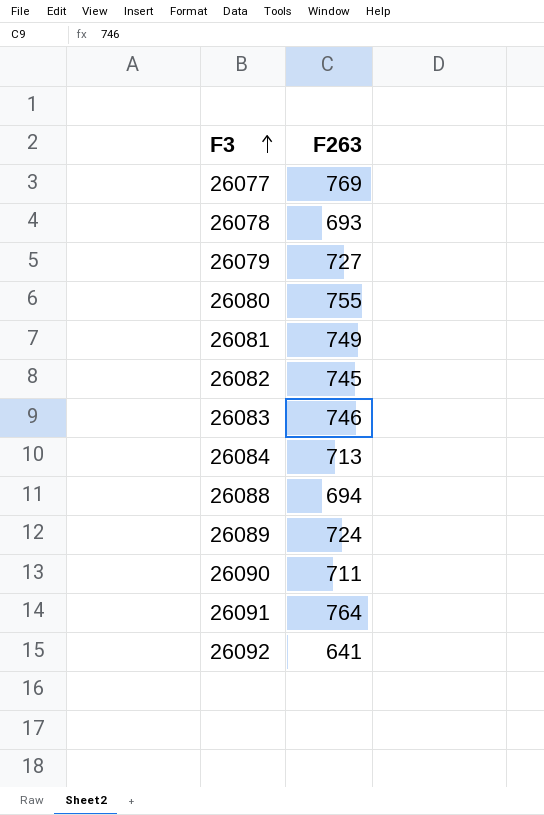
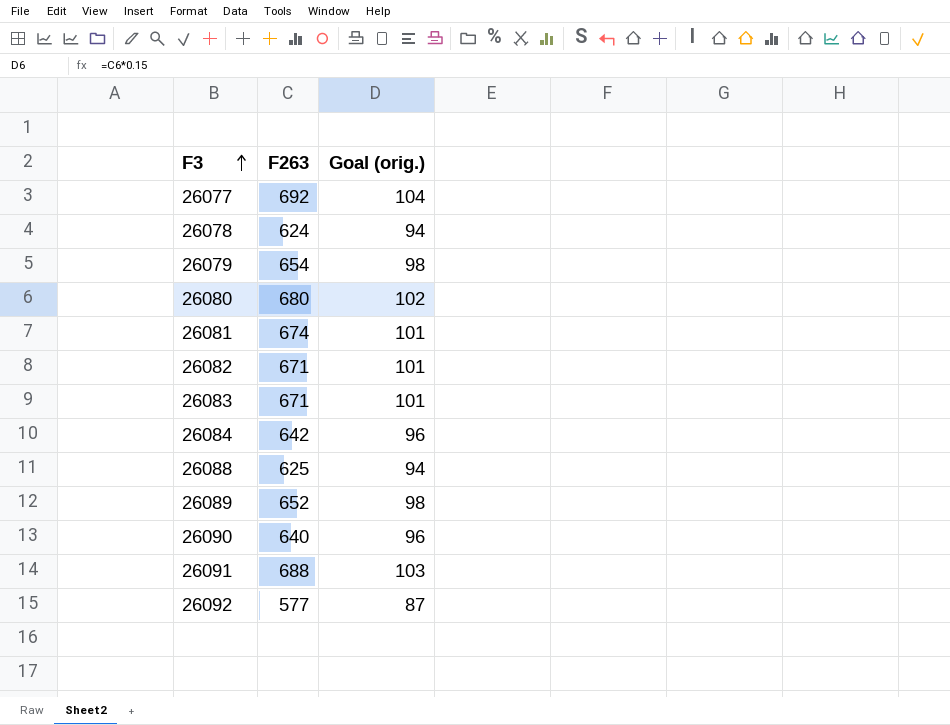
column Goal (orig.) | formula: none -> [F263] * 0.15
26077 | F263: 769 -> 692
26078 | F263: 693 -> 624
26079 | F263: 727 -> 654
26080 | F263: 755 -> 680
26081 | F263: 749 -> 674
26082 | F263: 745 -> 671
26083 | F263: 746 -> 671
26084 | F263: 713 -> 642
26088 | F263: 694 -> 625
26089 | F263: 724 -> 652
26090 | F263: 711 -> 640
26091 | F263: 764 -> 688
26092 | F263: 641 -> 577

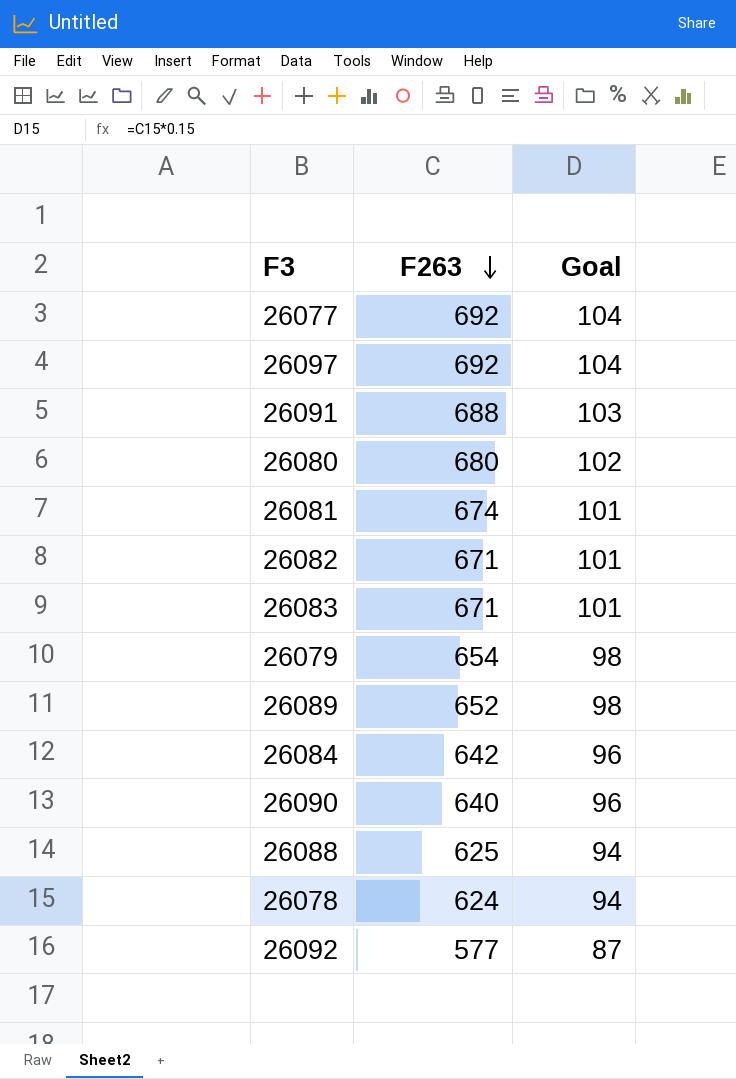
row order: F3 ascending -> F263 descending
column name: Goal (orig.) -> Goal
row 26097: none -> 692 | 104

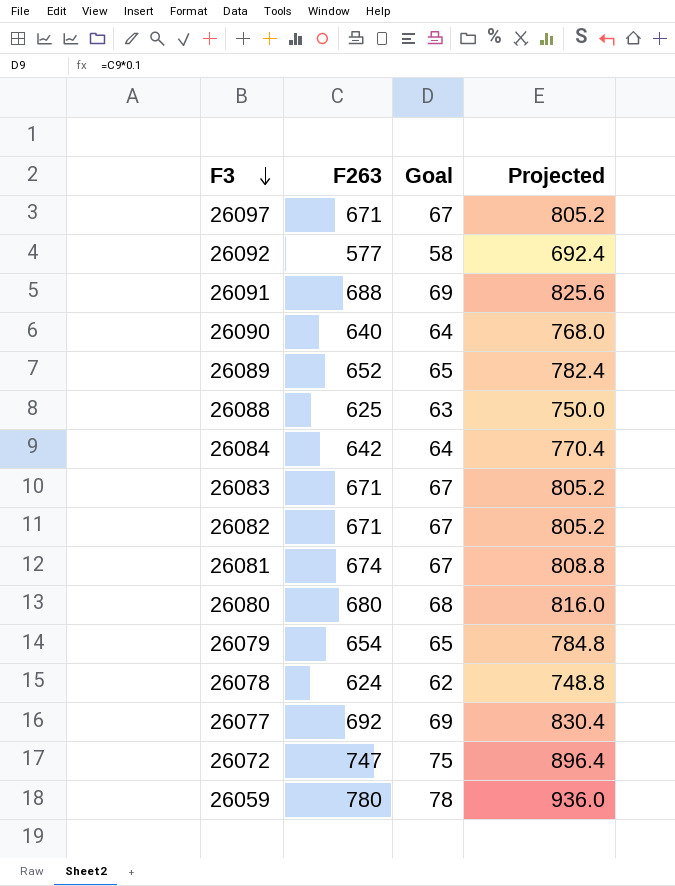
row order: F263 descending -> F3 descending
column Goal | formula: [F263] * 0.15 -> [F263] * 0.1
column Projected | formula: none -> [F263] * 1.2
26097 | F263: 692 -> 671
row 26072: none -> 747 | 75 | 896.4
row 26059: none -> 780 | 78 | 936.0

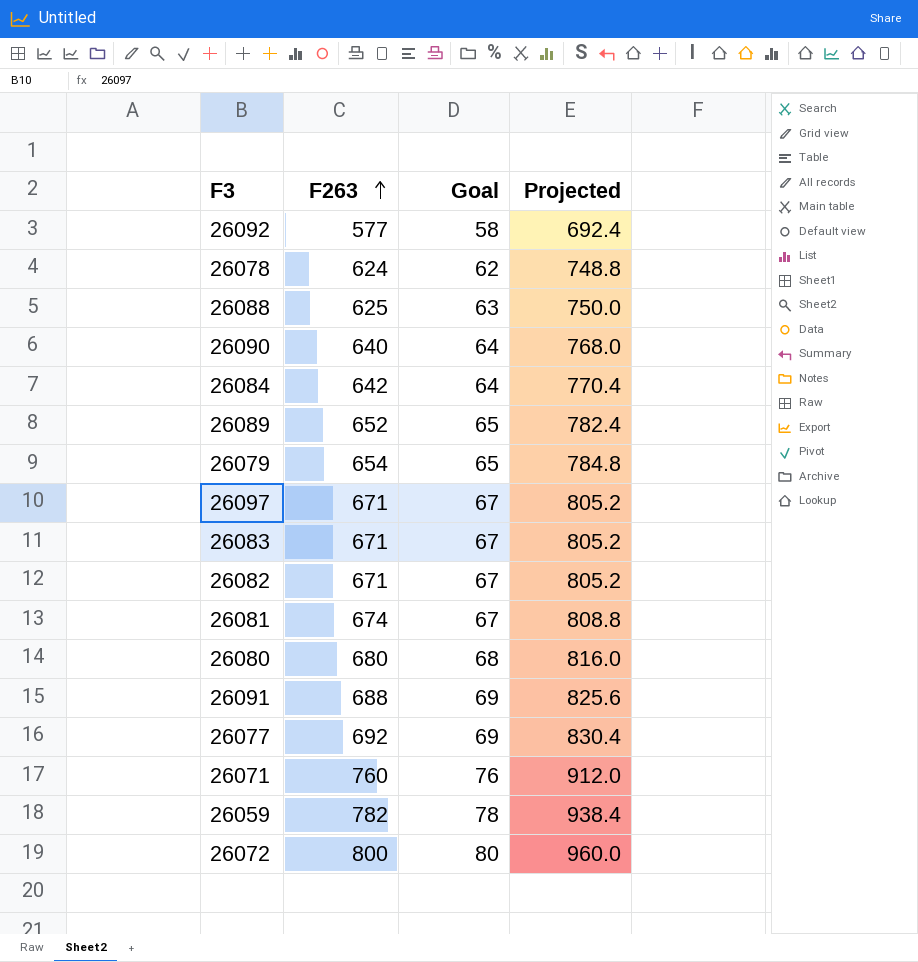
row order: F3 descending -> F263 ascending
row 26071: none -> 760 | 76 | 912.0
26059 | F263: 780 -> 782
26059 | Projected: 936.0 -> 938.4
26072 | F263: 747 -> 800
26072 | Goal: 75 -> 80
26072 | Projected: 896.4 -> 960.0

